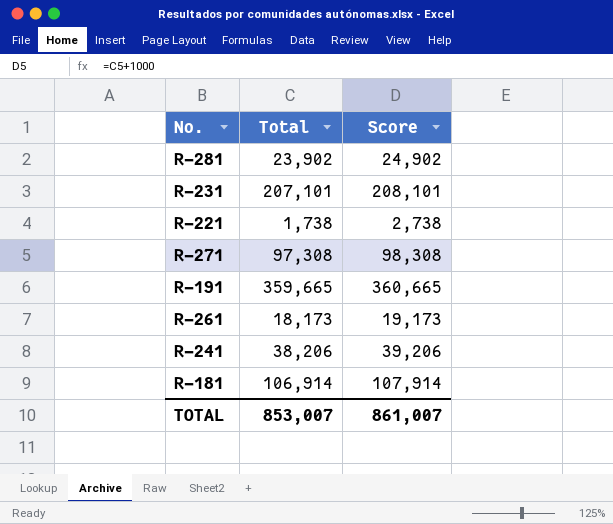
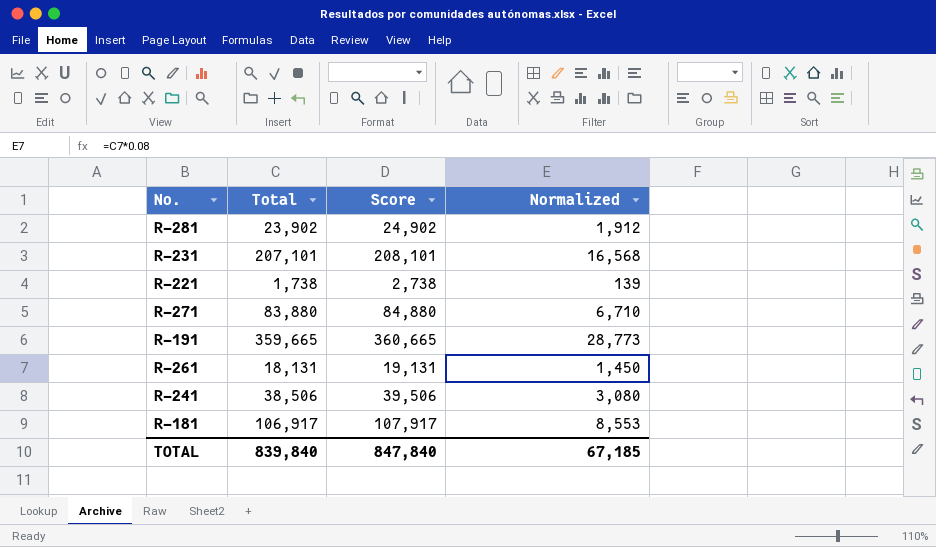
column Normalized | formula: none -> [Total] * 0.08
R-271 | Total: 97,308 -> 83,880
R-271 | Score: 98,308 -> 84,880
R-261 | Total: 18,173 -> 18,131
R-261 | Score: 19,173 -> 19,131
R-241 | Total: 38,206 -> 38,506
R-241 | Score: 39,206 -> 39,506
R-181 | Total: 106,914 -> 106,917
R-181 | Score: 107,914 -> 107,917
TOTAL | Total: 853,007 -> 839,840
TOTAL | Score: 861,007 -> 847,840

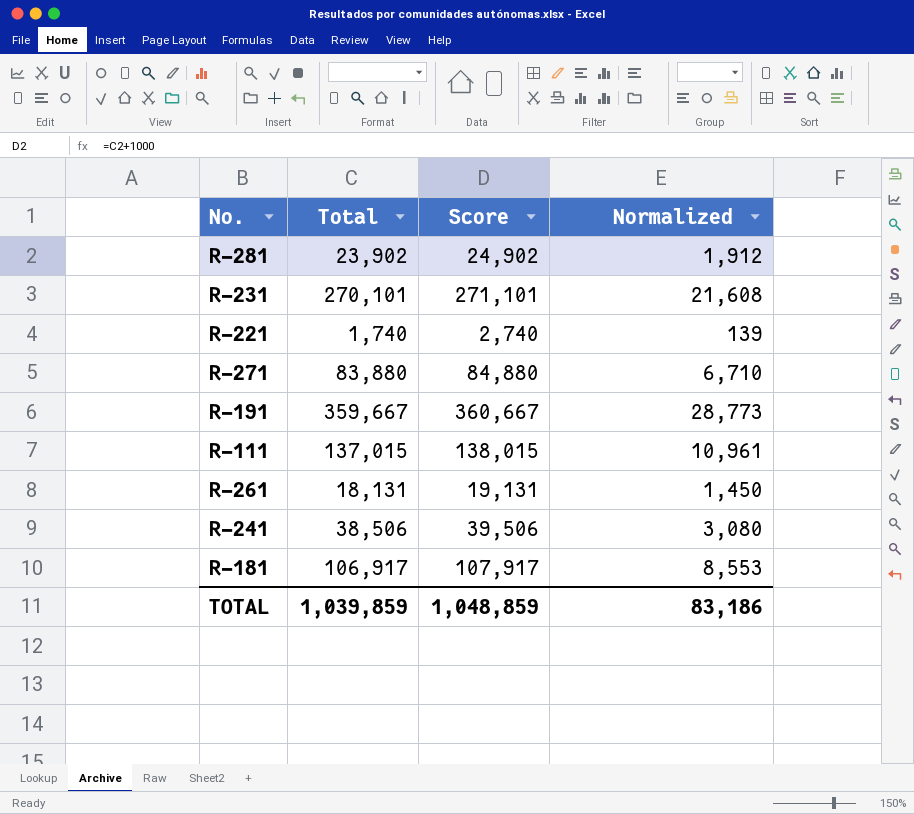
R-231 | Total: 207,101 -> 270,101
R-231 | Score: 208,101 -> 271,101
R-231 | Normalized: 16,568 -> 21,608
R-221 | Total: 1,738 -> 1,740
R-221 | Score: 2,738 -> 2,740
R-191 | Total: 359,665 -> 359,667
R-191 | Score: 360,665 -> 360,667
row R-111: none -> 137,015 | 138,015 | 10,961
TOTAL | Total: 839,840 -> 1,039,859
TOTAL | Score: 847,840 -> 1,048,859
TOTAL | Normalized: 67,185 -> 83,186

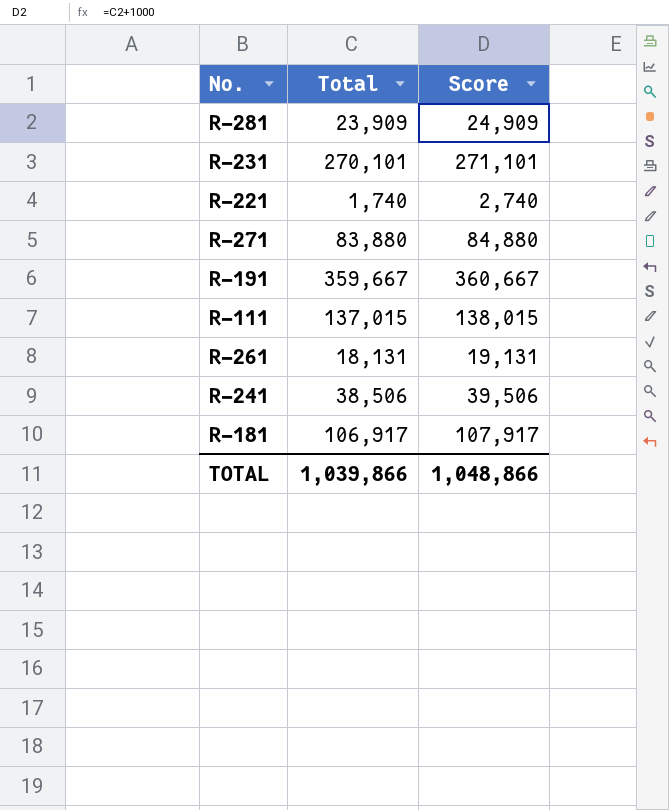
column Normalized | formula: [Total] * 0.08 -> none
R-281 | Total: 23,902 -> 23,909
R-281 | Score: 24,902 -> 24,909
TOTAL | Total: 1,039,859 -> 1,039,866
TOTAL | Score: 1,048,859 -> 1,048,866

